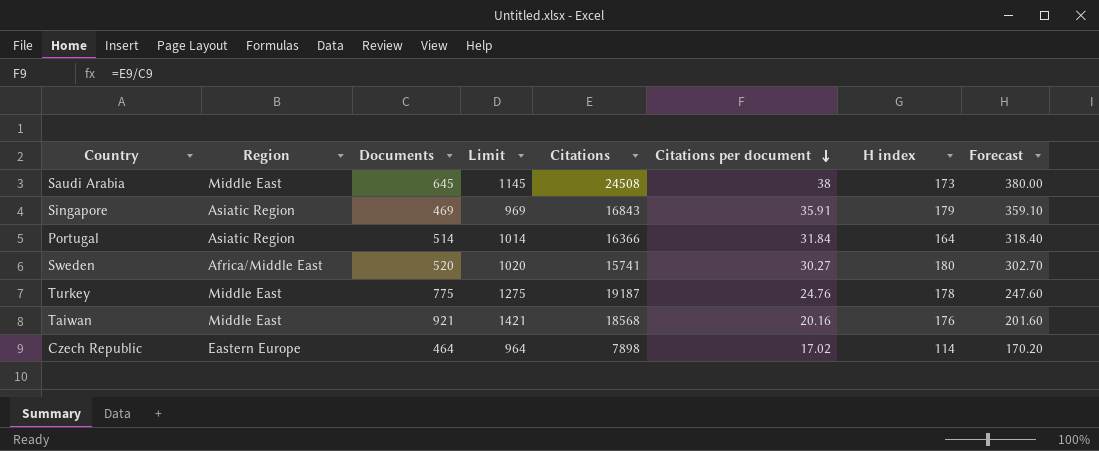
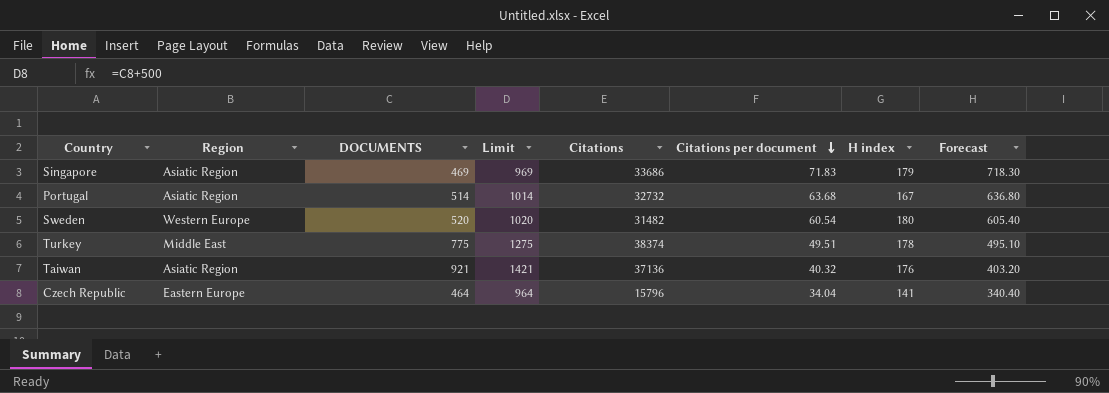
column name: Documents -> DOCUMENTS
row Saudi Arabia: Middle East | 645 | 1145 | 24508 | 38 | 173 | 380.00 -> none
Singapore | Citations: 16843 -> 33686
Singapore | Citations per document: 35.91 -> 71.83
Singapore | Forecast: 359.10 -> 718.30
Portugal | Citations: 16366 -> 32732
Portugal | Citations per document: 31.84 -> 63.68
Portugal | H index: 164 -> 167
Portugal | Forecast: 318.40 -> 636.80
Sweden | Region: Africa/Middle East -> Western Europe
Sweden | Citations: 15741 -> 31482
Sweden | Citations per document: 30.27 -> 60.54
Sweden | Forecast: 302.70 -> 605.40
Turkey | Citations: 19187 -> 38374
Turkey | Citations per document: 24.76 -> 49.51
Turkey | Forecast: 247.60 -> 495.10
Taiwan | Region: Middle East -> Asiatic Region
Taiwan | Citations: 18568 -> 37136
Taiwan | Citations per document: 20.16 -> 40.32
Taiwan | Forecast: 201.60 -> 403.20
Czech Republic | Citations: 7898 -> 15796
Czech Republic | Citations per document: 17.02 -> 34.04
Czech Republic | H index: 114 -> 141
Czech Republic | Forecast: 170.20 -> 340.40

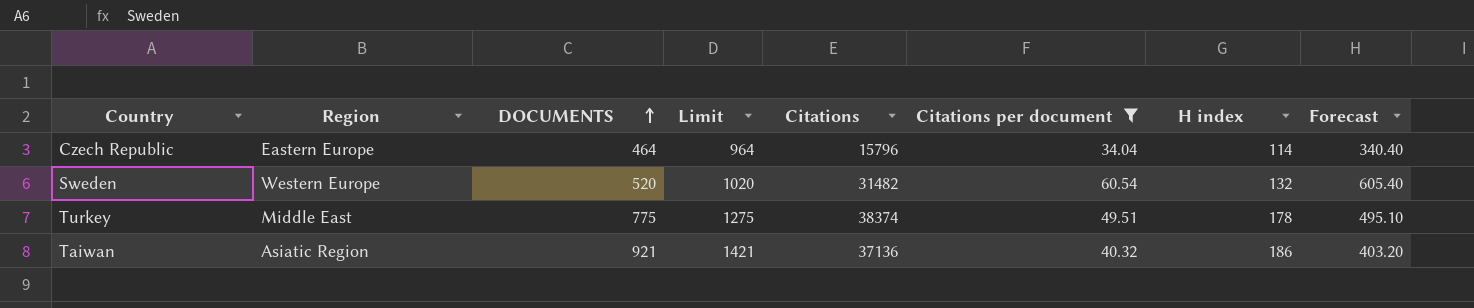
filter: none -> Citations per document <= 60.54
row order: Citations per document descending -> DOCUMENTS ascending
Czech Republic | H index: 141 -> 114
Sweden | H index: 180 -> 132
Taiwan | H index: 176 -> 186

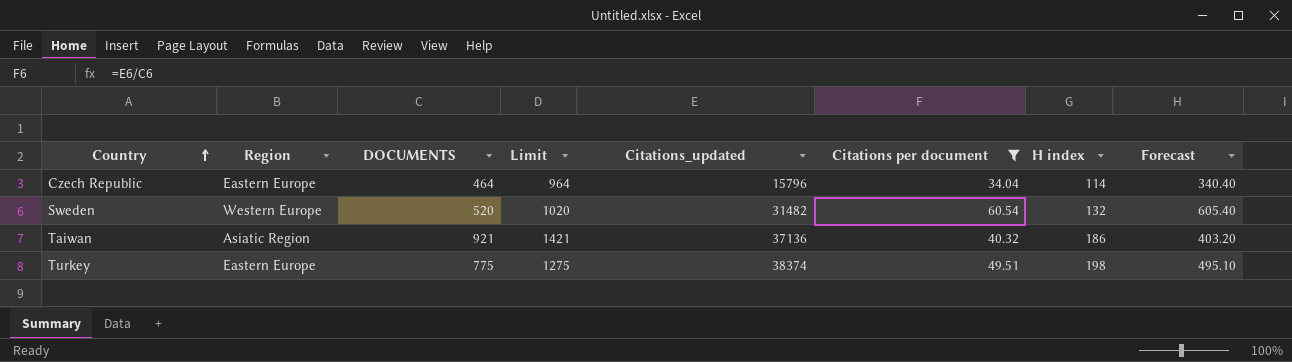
row order: DOCUMENTS ascending -> Country ascending
column name: Citations -> Citations_updated
Turkey | Region: Middle East -> Eastern Europe
Turkey | H index: 178 -> 198

